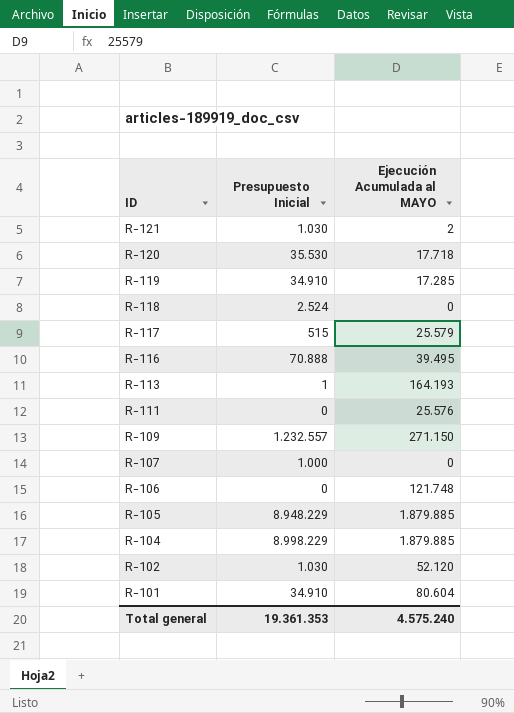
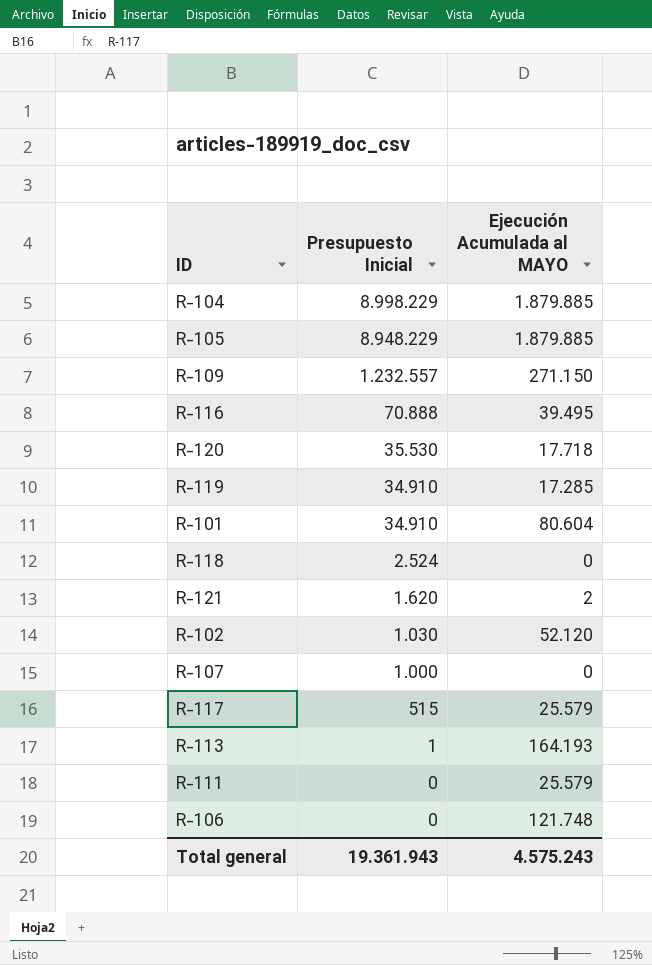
row order: ID descending -> Presupuesto Inicial descending
R-121 | Presupuesto Inicial: 1.030 -> 1.620
R-111 | Ejecución Acumulada al MAYO: 25.576 -> 25.579
Total general | Presupuesto Inicial: 19.361.353 -> 19.361.943
Total general | Ejecución Acumulada al MAYO: 4.575.240 -> 4.575.243

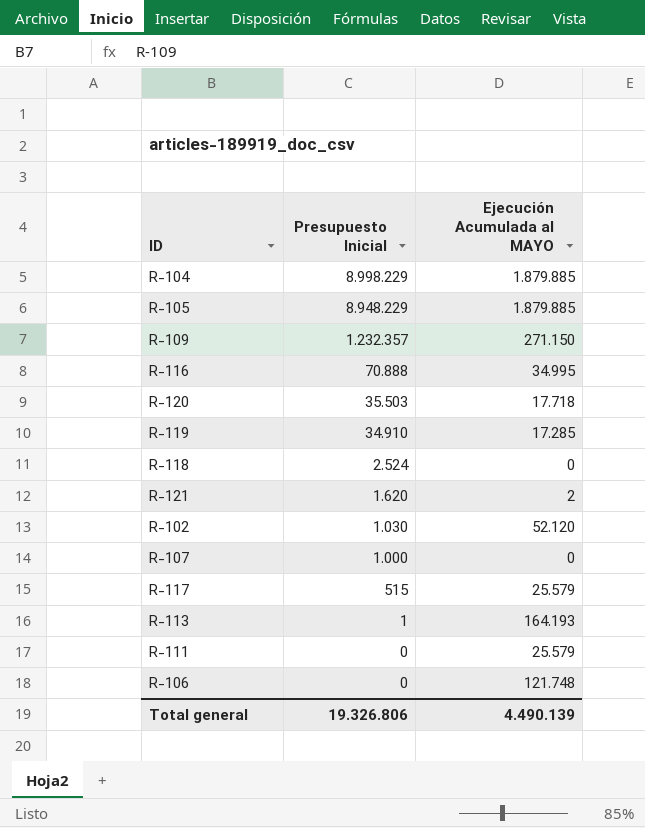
row R-101: 34.910 | 80.604 -> none
R-109 | Presupuesto Inicial: 1.232.557 -> 1.232.357
R-116 | Ejecución Acumulada al MAYO: 39.495 -> 34.995
R-120 | Presupuesto Inicial: 35.530 -> 35.503
Total general | Presupuesto Inicial: 19.361.943 -> 19.326.806
Total general | Ejecución Acumulada al MAYO: 4.575.243 -> 4.490.139

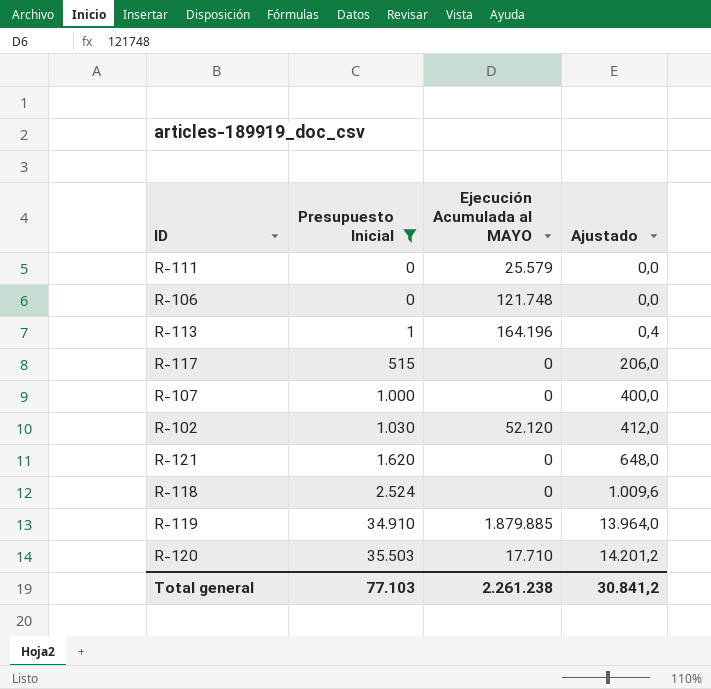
filter: none -> Presupuesto Inicial <= 35.503
row order: Presupuesto Inicial descending -> Presupuesto Inicial ascending
column Ajustado | formula: none -> [Presupuesto Inicial] * 0,4
R-113 | Ejecución Acumulada al MAYO: 164.193 -> 164.196
R-117 | Ejecución Acumulada al MAYO: 25.579 -> 0
R-121 | Ejecución Acumulada al MAYO: 2 -> 0
R-119 | Ejecución Acumulada al MAYO: 17.285 -> 1.879.885
R-120 | Ejecución Acumulada al MAYO: 17.718 -> 17.710
Total general | Presupuesto Inicial: 19.326.806 -> 77.103
Total general | Ejecución Acumulada al MAYO: 4.490.139 -> 2.261.238

